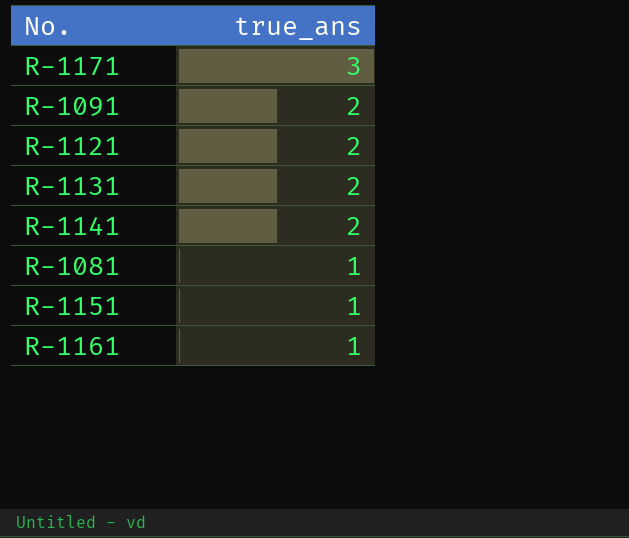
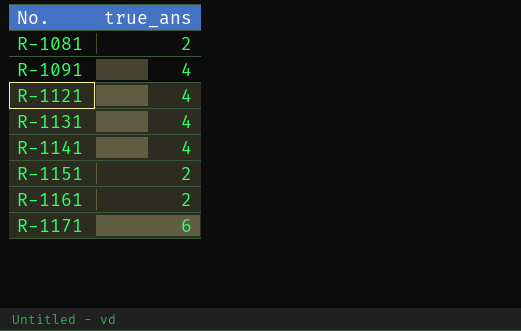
row order: true_ans descending -> No. ascending
R-1081 | true_ans: 1 -> 2
R-1091 | true_ans: 2 -> 4
R-1121 | true_ans: 2 -> 4
R-1131 | true_ans: 2 -> 4
R-1141 | true_ans: 2 -> 4
R-1151 | true_ans: 1 -> 2
R-1161 | true_ans: 1 -> 2
R-1171 | true_ans: 3 -> 6

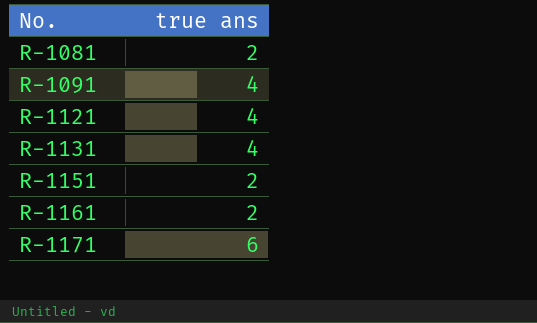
column name: true_ans -> true ans
row R-1141: 4 -> none

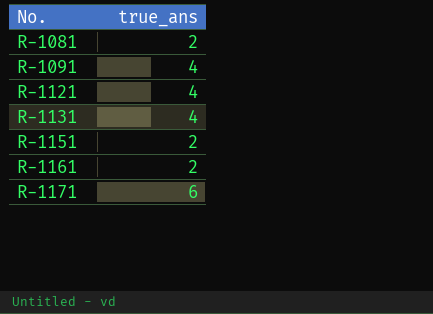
column name: true ans -> true_ans

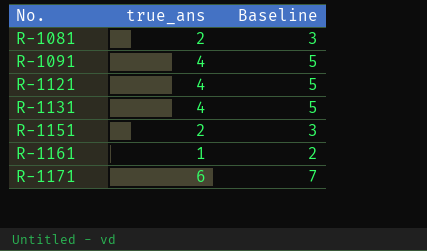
column Baseline | formula: none -> [true_ans] + 1
R-1161 | true_ans: 2 -> 1

